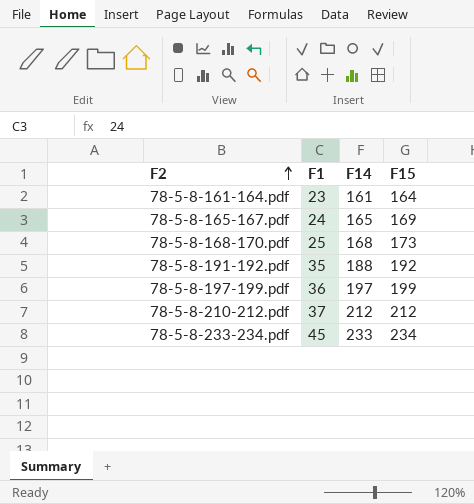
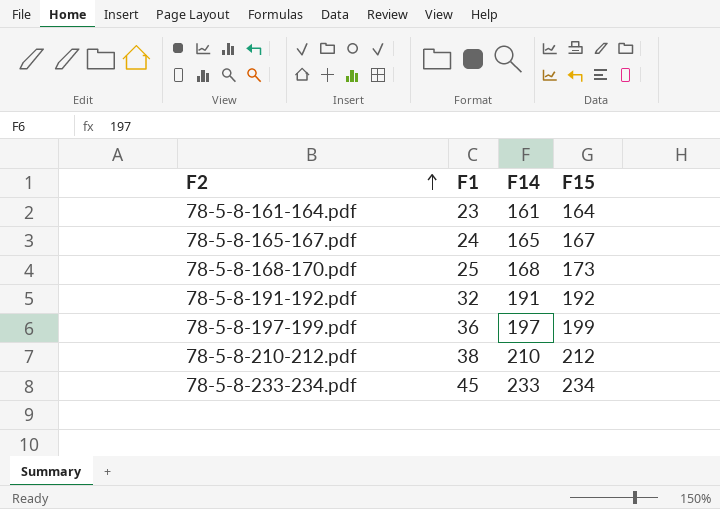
78-5-8-165-167.pdf | F15: 169 -> 167
78-5-8-191-192.pdf | F1: 35 -> 32
78-5-8-191-192.pdf | F14: 188 -> 191
78-5-8-210-212.pdf | F1: 37 -> 38
78-5-8-210-212.pdf | F14: 212 -> 210

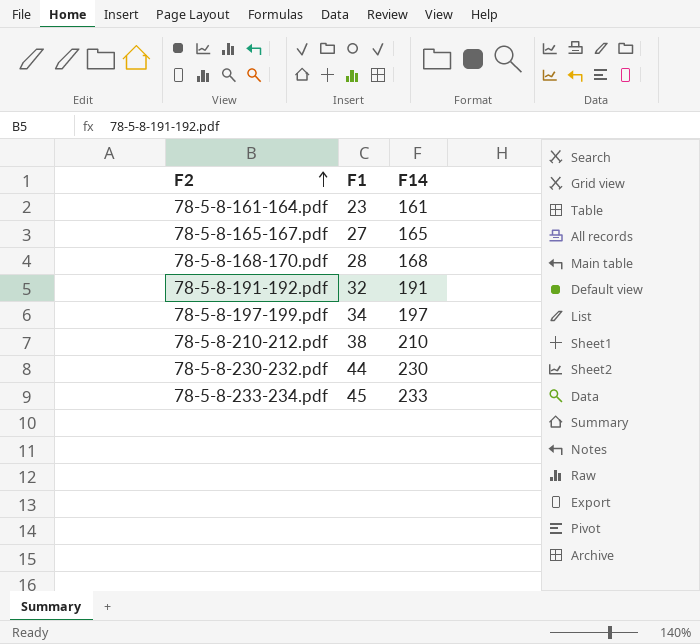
column F15 | position: 4 -> none
78-5-8-165-167.pdf | F1: 24 -> 27
78-5-8-168-170.pdf | F1: 25 -> 28
78-5-8-197-199.pdf | F1: 36 -> 34
row 78-5-8-230-232.pdf: none -> 44 | 230

